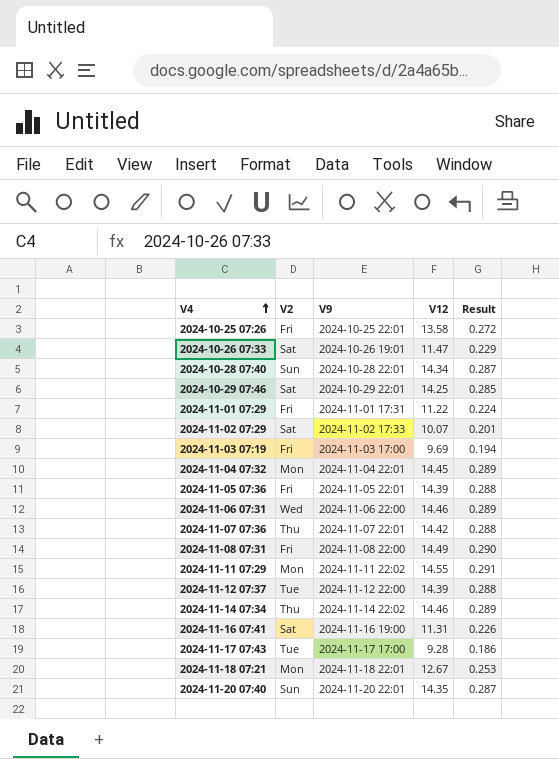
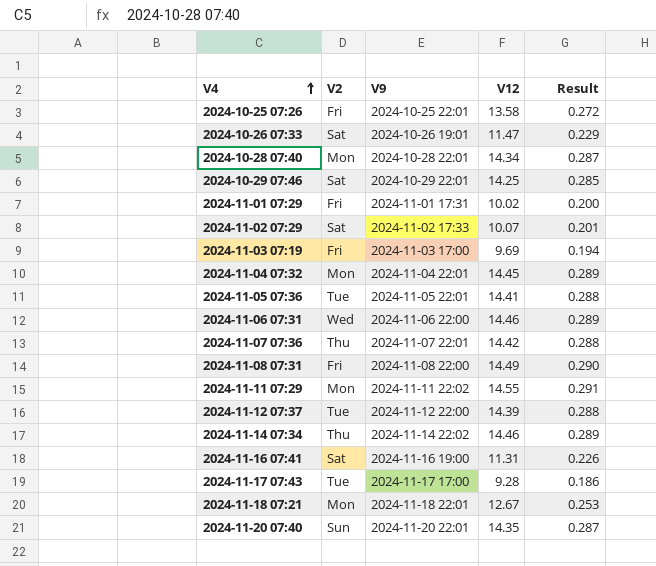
2024-10-28 07:40 | V2: Sun -> Mon
2024-11-01 07:29 | V12: 11.22 -> 10.02
2024-11-01 07:29 | Result: 0.224 -> 0.200
2024-11-05 07:36 | V2: Fri -> Tue
2024-11-05 07:36 | V12: 14.39 -> 14.41

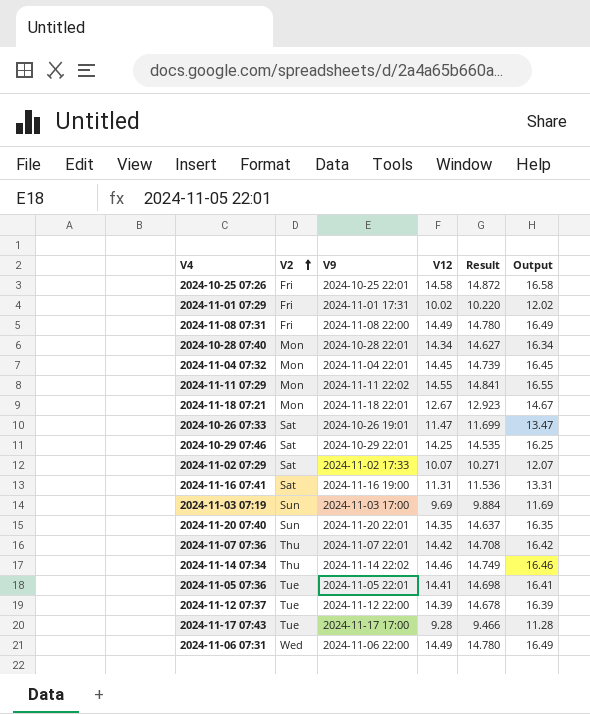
row order: V4 ascending -> V2 ascending
column Result | formula: [V12] * 0.02 -> [V12] * 1.02
column Output | formula: none -> [V12] + 2
2024-10-25 07:26 | V12: 13.58 -> 14.58
2024-11-03 07:19 | V2: Fri -> Sun
2024-11-06 07:31 | V12: 14.46 -> 14.49

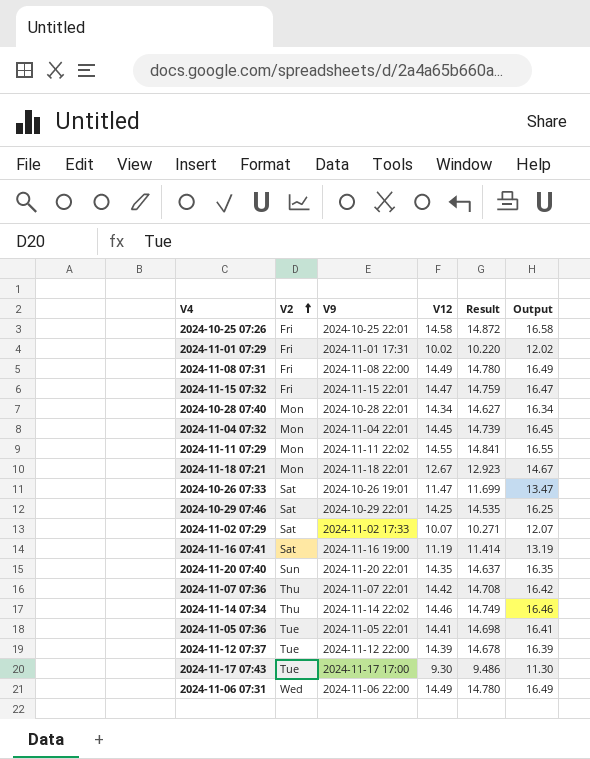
row 2024-11-03 07:19: Sun | 2024-11-03 17:00 | 9.69 | 9.884 | 11.69 -> none
row 2024-11-15 07:32: none -> Fri | 2024-11-15 22:01 | 14.47 | 14.759 | 16.47
2024-11-16 07:41 | V12: 11.31 -> 11.19
2024-11-16 07:41 | Result: 11.536 -> 11.414
2024-11-16 07:41 | Output: 13.31 -> 13.19
2024-11-17 07:43 | V12: 9.28 -> 9.30
2024-11-17 07:43 | Result: 9.466 -> 9.486
2024-11-17 07:43 | Output: 11.28 -> 11.30

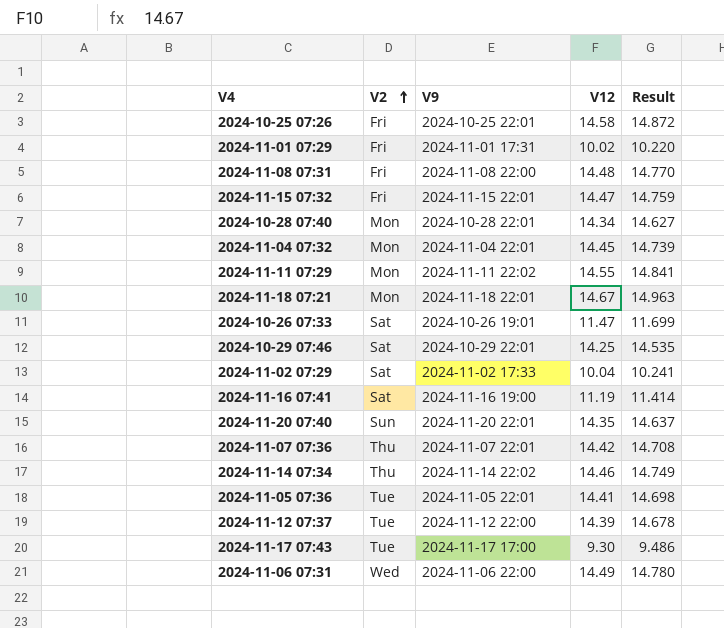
column Output | formula: [V12] + 2 -> none
2024-11-08 07:31 | V12: 14.49 -> 14.48
2024-11-08 07:31 | Result: 14.780 -> 14.770
2024-11-18 07:21 | V12: 12.67 -> 14.67
2024-11-18 07:21 | Result: 12.923 -> 14.963
2024-11-02 07:29 | V12: 10.07 -> 10.04
2024-11-02 07:29 | Result: 10.271 -> 10.241

